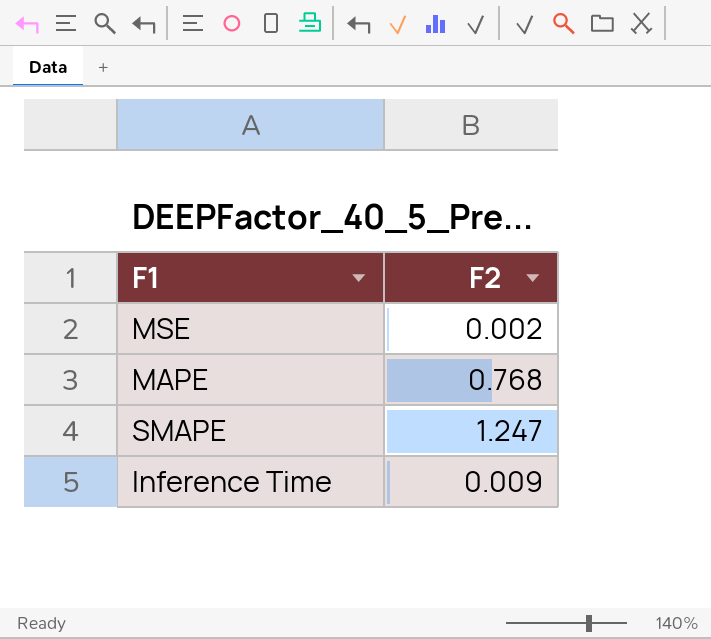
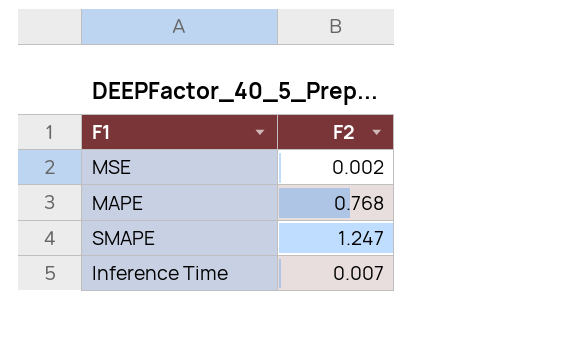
Inference Time | F2: 0.009 -> 0.007

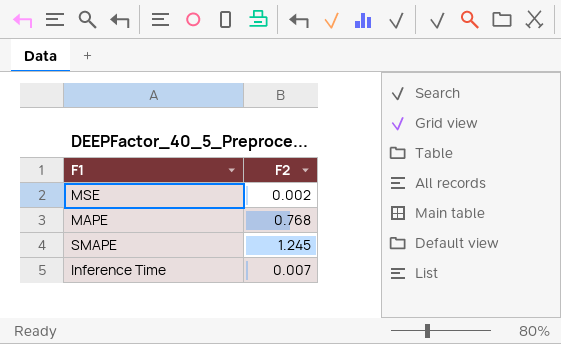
SMAPE | F2: 1.247 -> 1.245

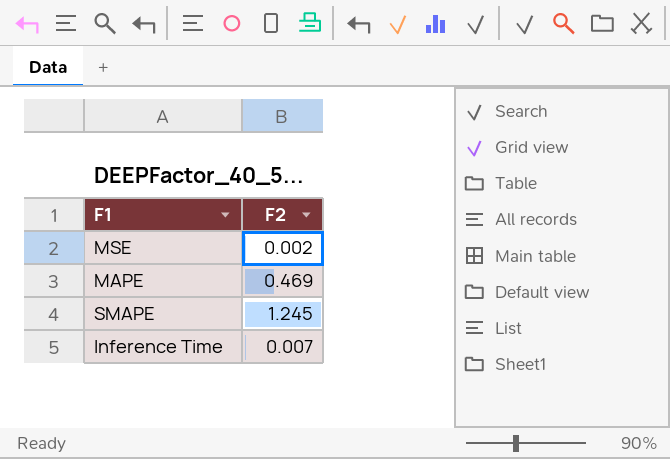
MAPE | F2: 0.768 -> 0.469

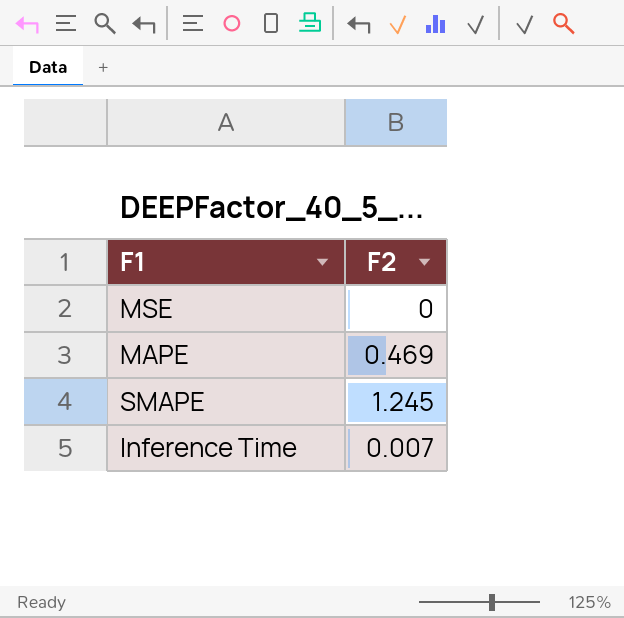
MSE | F2: 0.002 -> 0

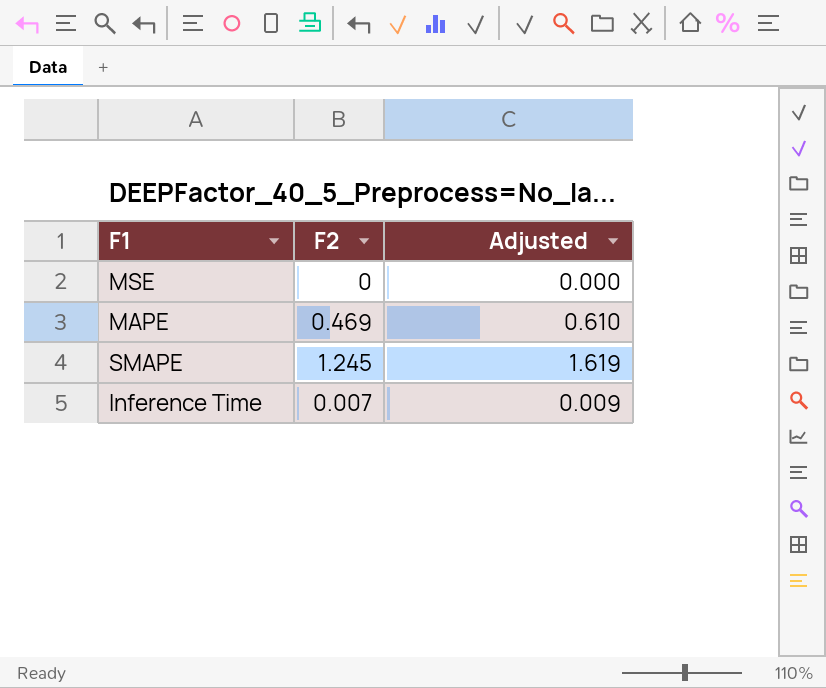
column Adjusted | formula: none -> [F2] * 1.3

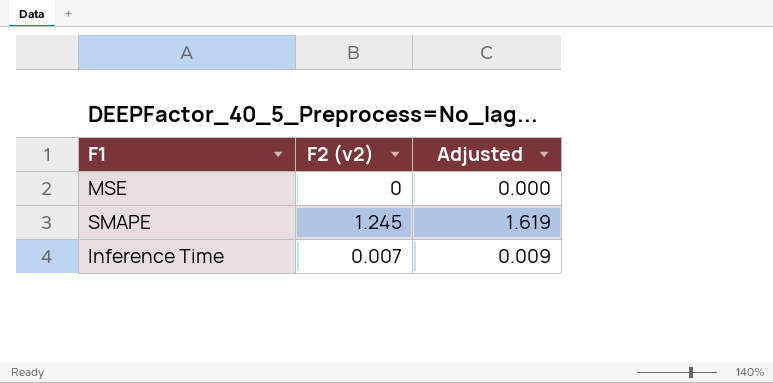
column name: F2 -> F2 (v2)
row MAPE: 0.469 | 0.610 -> none

